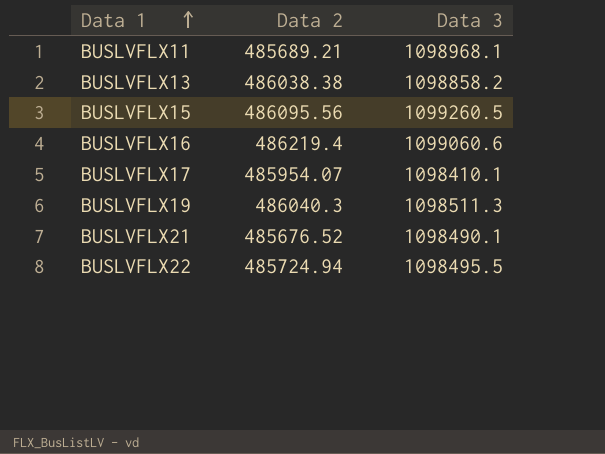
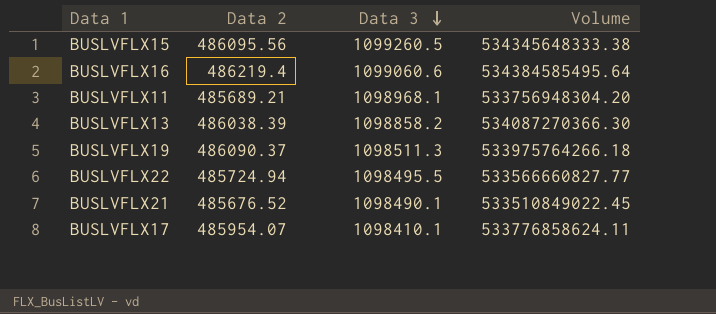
row order: Data 1 ascending -> Data 3 descending
column Volume | formula: none -> [Data 2] * [Data 3]
BUSLVFLX13 | Data 2: 486038.38 -> 486038.39
BUSLVFLX19 | Data 2: 486040.3 -> 486090.37

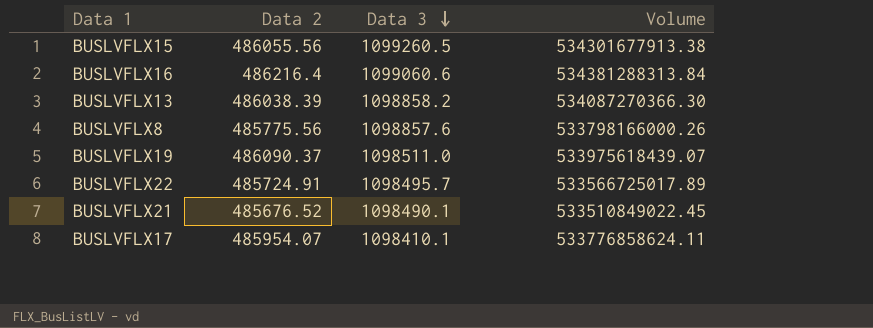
row BUSLVFLX11: 485689.21 | 1098968.1 | 533756948304.20 -> none
BUSLVFLX15 | Data 2: 486095.56 -> 486055.56
BUSLVFLX15 | Volume: 534345648333.38 -> 534301677913.38
BUSLVFLX16 | Data 2: 486219.4 -> 486216.4
BUSLVFLX16 | Volume: 534384585495.64 -> 534381288313.84
row BUSLVFLX8: none -> 485775.56 | 1098857.6 | 533798166000.26
BUSLVFLX19 | Data 3: 1098511.3 -> 1098511.0
BUSLVFLX19 | Volume: 533975764266.18 -> 533975618439.07
BUSLVFLX22 | Data 2: 485724.94 -> 485724.91
BUSLVFLX22 | Data 3: 1098495.5 -> 1098495.7
BUSLVFLX22 | Volume: 533566660827.77 -> 533566725017.89

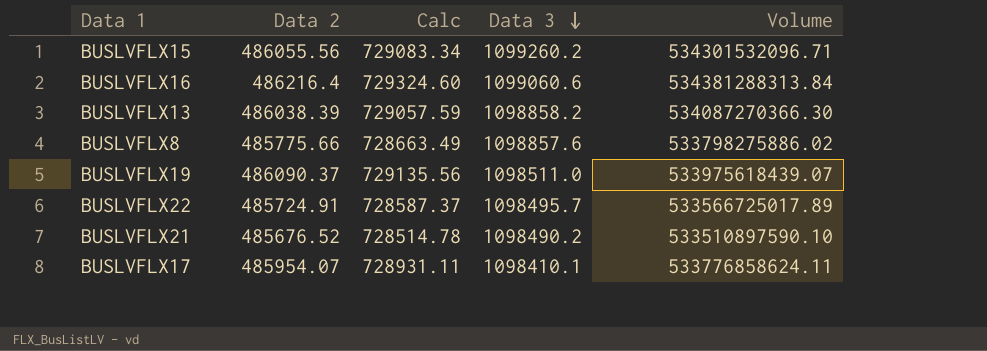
column Calc | formula: none -> [Data 2] * 1.5
BUSLVFLX15 | Data 3: 1099260.5 -> 1099260.2
BUSLVFLX15 | Volume: 534301677913.38 -> 534301532096.71
BUSLVFLX8 | Data 2: 485775.56 -> 485775.66
BUSLVFLX8 | Volume: 533798166000.26 -> 533798275886.02
BUSLVFLX21 | Data 3: 1098490.1 -> 1098490.2
BUSLVFLX21 | Volume: 533510849022.45 -> 533510897590.10

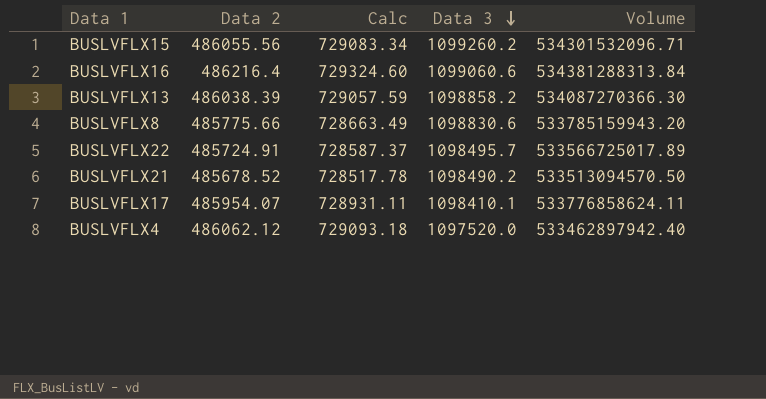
row BUSLVFLX19: 486090.37 | 729135.56 | 1098511.0 | 533975618439.07 -> none
BUSLVFLX8 | Data 3: 1098857.6 -> 1098830.6
BUSLVFLX8 | Volume: 533798275886.02 -> 533785159943.20
BUSLVFLX21 | Data 2: 485676.52 -> 485678.52
BUSLVFLX21 | Calc: 728514.78 -> 728517.78
BUSLVFLX21 | Volume: 533510897590.10 -> 533513094570.50
row BUSLVFLX4: none -> 486062.12 | 729093.18 | 1097520.0 | 533462897942.40

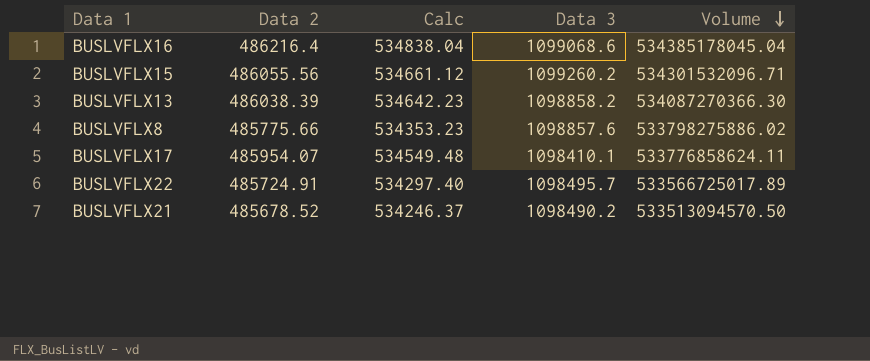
row order: Data 3 descending -> Volume descending
column Calc | formula: [Data 2] * 1.5 -> [Data 2] * 1.1
row BUSLVFLX4: 486062.12 | 729093.18 | 1097520.0 | 533462897942.40 -> none
BUSLVFLX16 | Data 3: 1099060.6 -> 1099068.6
BUSLVFLX16 | Volume: 534381288313.84 -> 534385178045.04
BUSLVFLX8 | Data 3: 1098830.6 -> 1098857.6
BUSLVFLX8 | Volume: 533785159943.20 -> 533798275886.02

